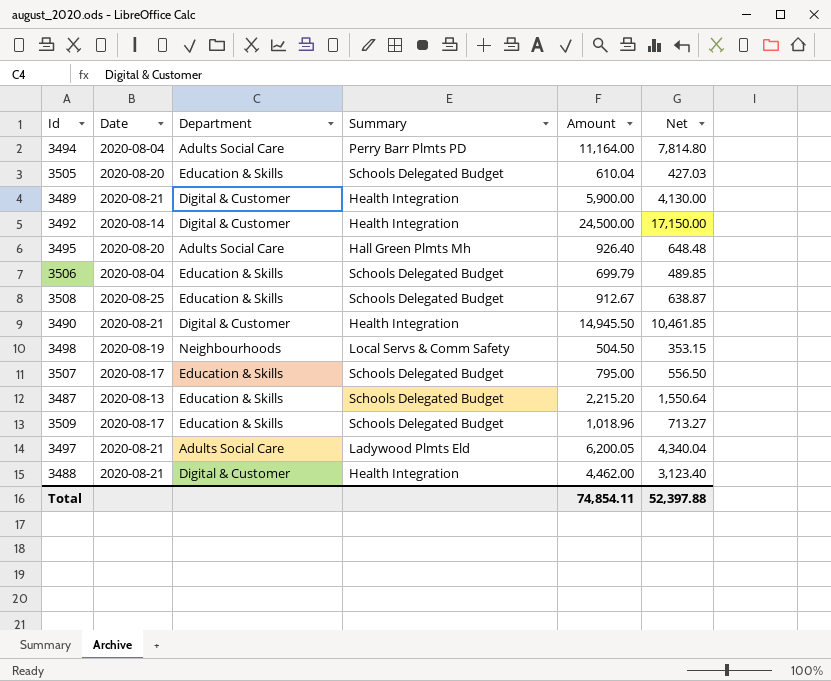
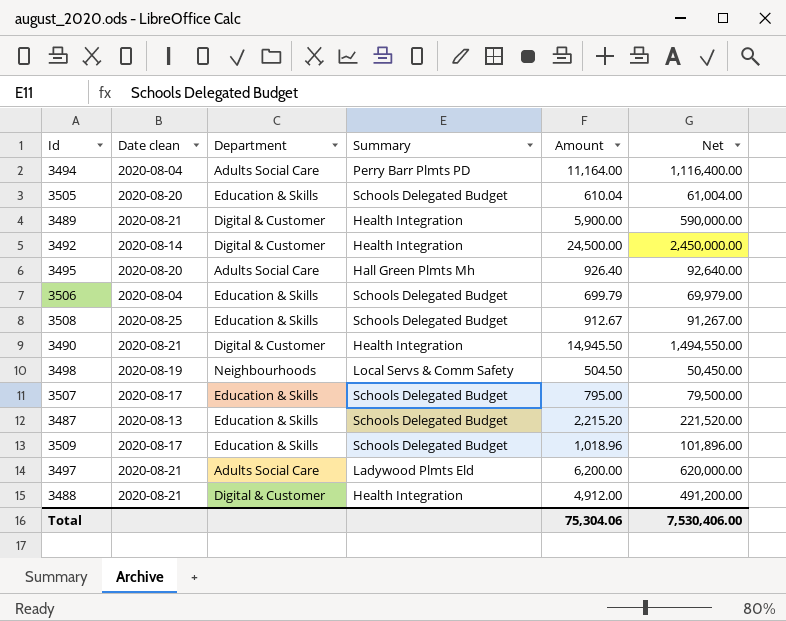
column name: Date -> Date clean
column Net | formula: [Amount] * 0.7 -> [Amount] * 100
3497 | Amount: 6,200.05 -> 6,200.00
3488 | Amount: 4,462.00 -> 4,912.00
Total | Amount: 74,854.11 -> 75,304.06
Total | Net: 52,397.88 -> 7,530,406.00

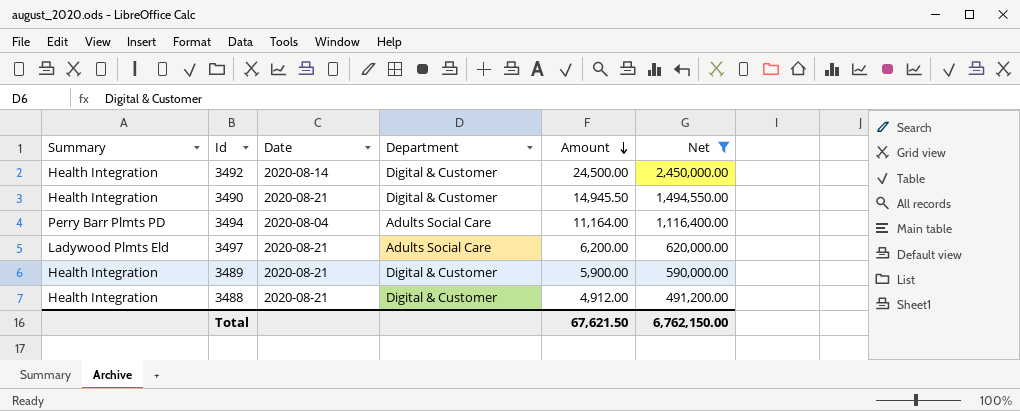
filter: none -> Net >= 491,200.00
row order: none -> Amount descending
column Summary | position: 4 -> 1
column name: Date clean -> Date
Total | Amount: 75,304.06 -> 67,621.50
Total | Net: 7,530,406.00 -> 6,762,150.00

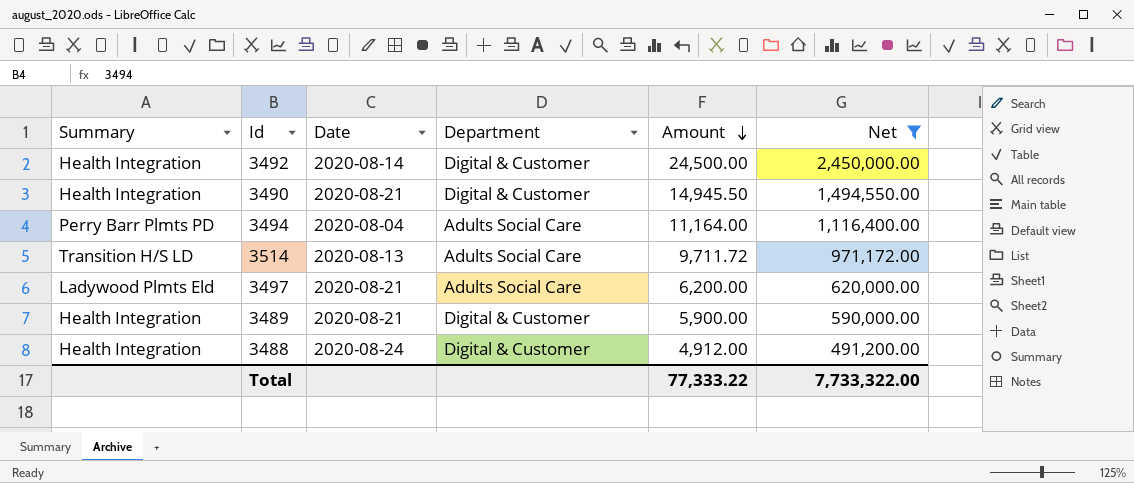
row 3514: none -> Transition H/S LD | 2020-08-13 | Adults Social Care | 9,711.72 | 971,172.00
3488 | Date: 2020-08-21 -> 2020-08-24
Total | Amount: 67,621.50 -> 77,333.22
Total | Net: 6,762,150.00 -> 7,733,322.00

